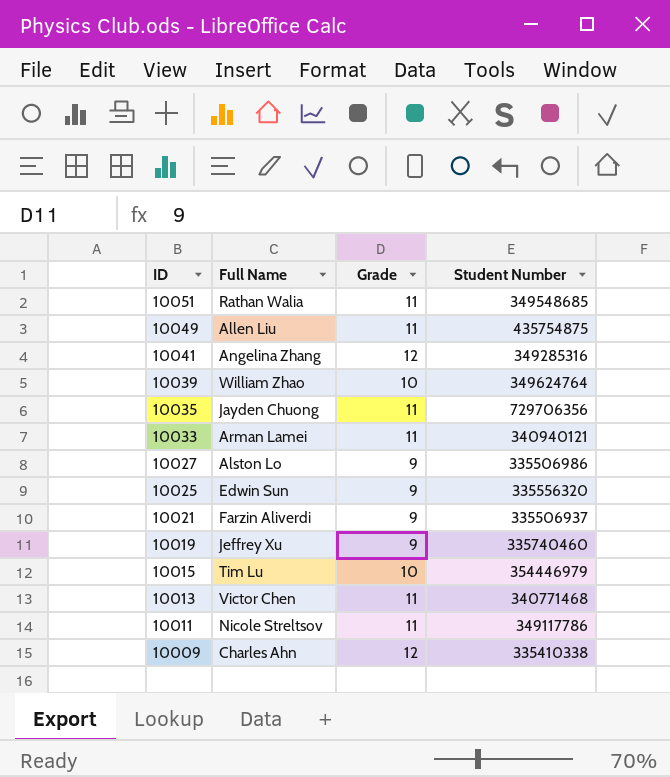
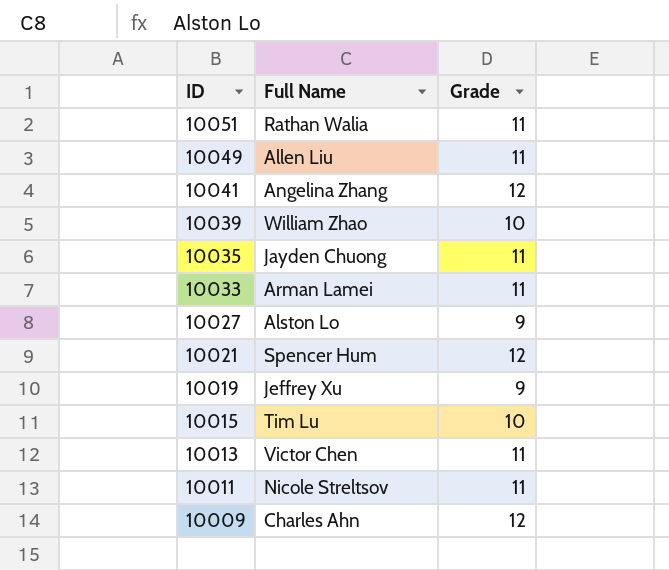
column Student Number | position: 4 -> none
row 10025: Edwin Sun | 9 | 335556320 -> none
10021 | Full Name: Farzin Aliverdi -> Spencer Hum
10021 | Grade: 9 -> 12

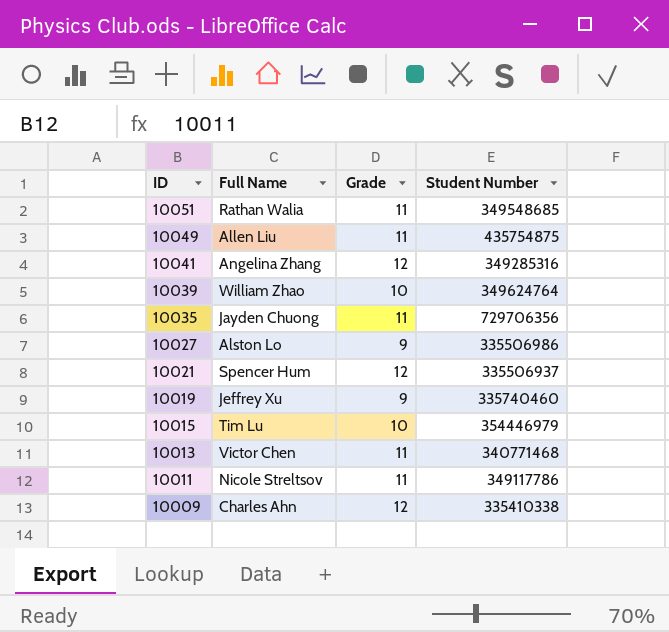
column Student Number | position: none -> 4
row 10033: Arman Lamei | 11 -> none

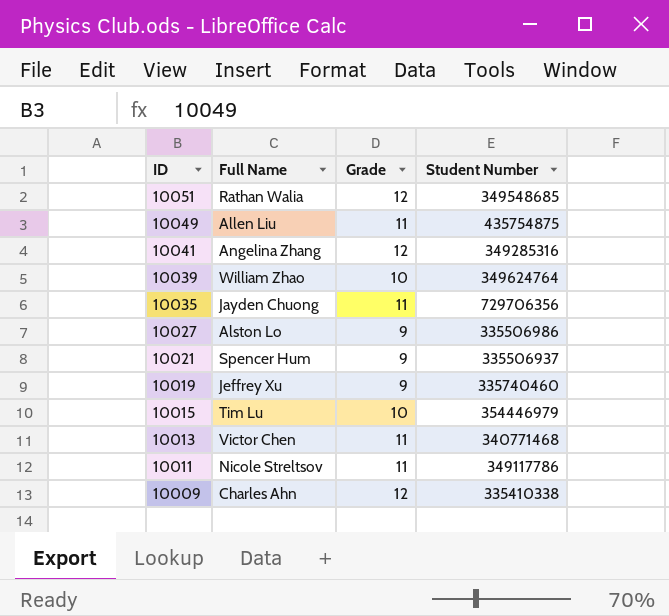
10051 | Grade: 11 -> 12
10021 | Grade: 12 -> 9

